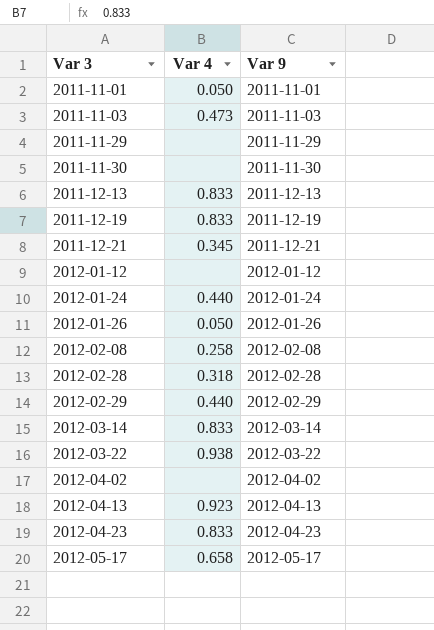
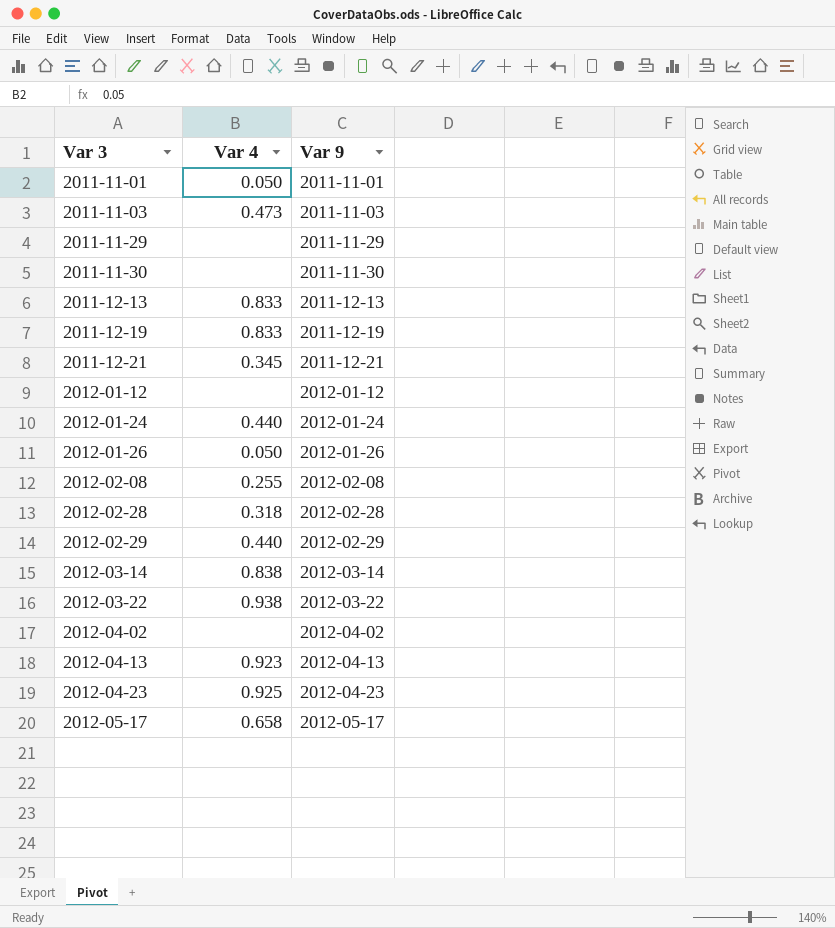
2012-02-08 | Var 4: 0.258 -> 0.255
2012-03-14 | Var 4: 0.833 -> 0.838
2012-04-23 | Var 4: 0.833 -> 0.925

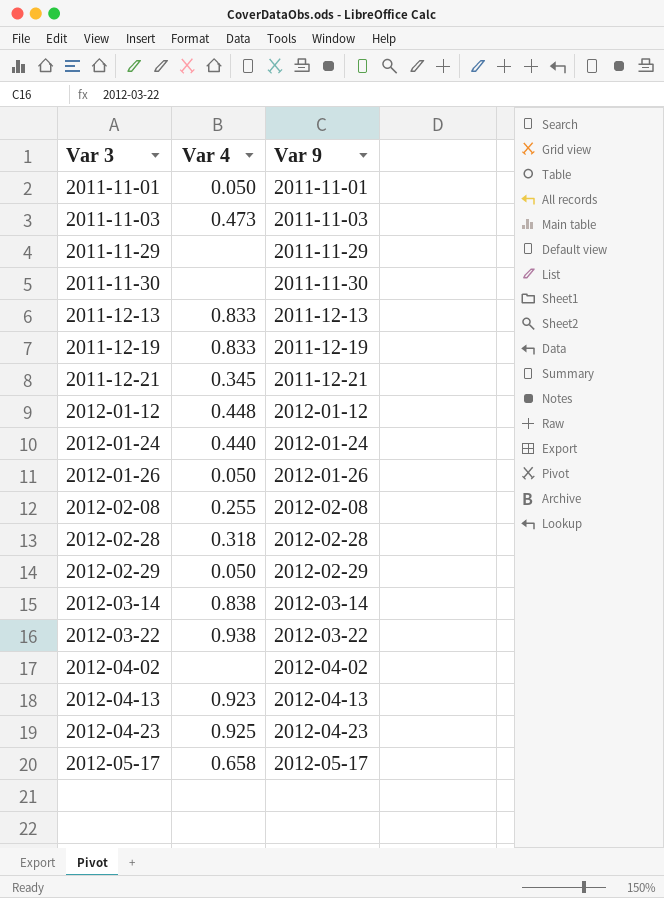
2012-01-12 | Var 4: none -> 0.448
2012-02-29 | Var 4: 0.440 -> 0.050

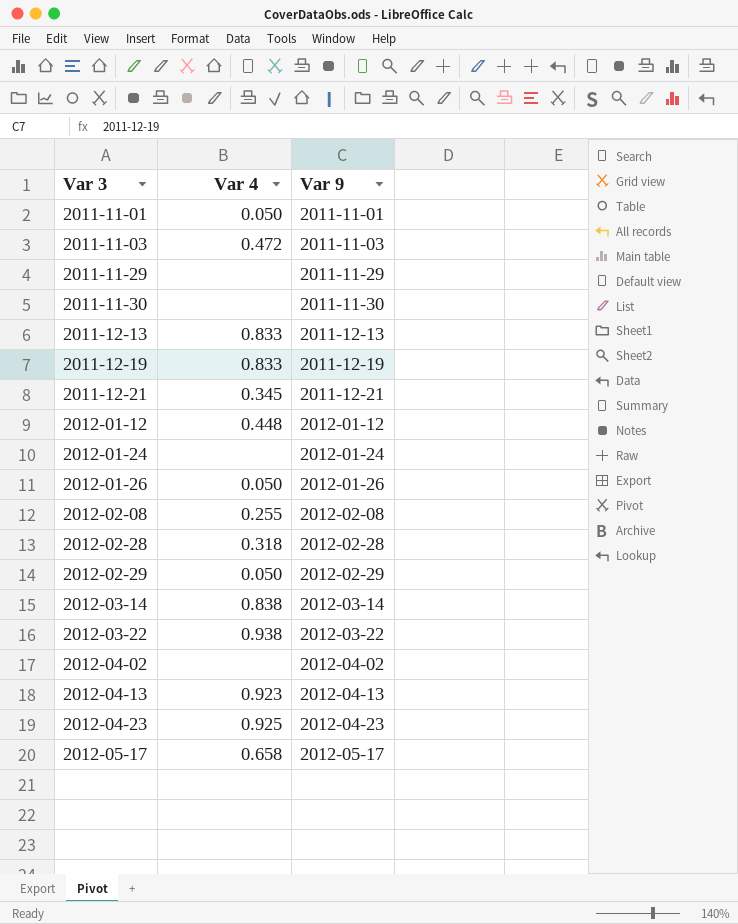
2011-11-03 | Var 4: 0.473 -> 0.472
2012-01-24 | Var 4: 0.440 -> none

